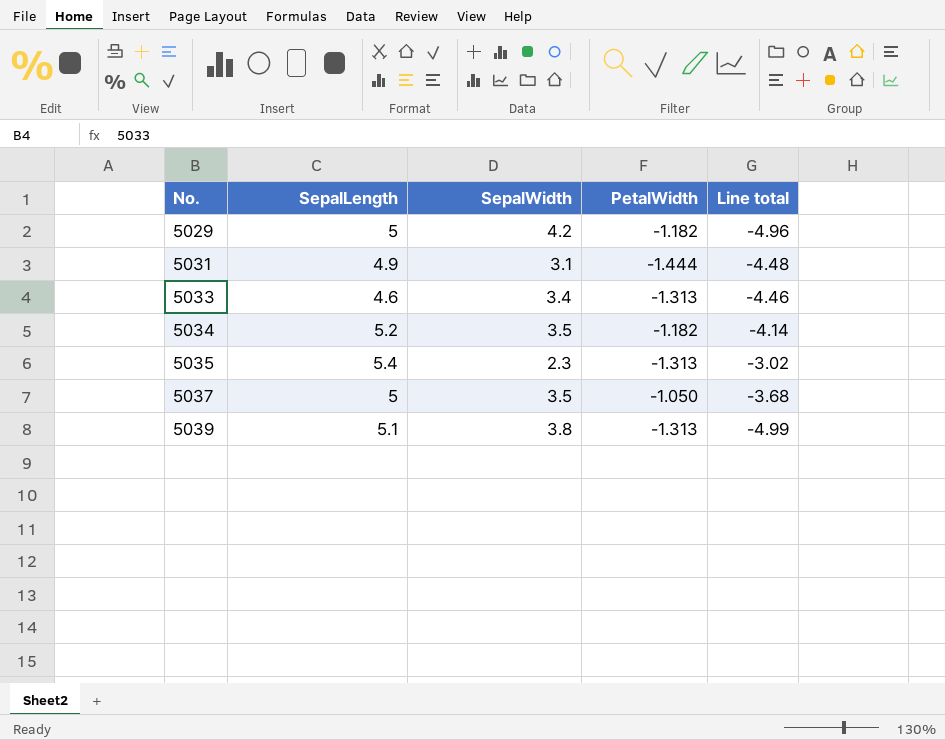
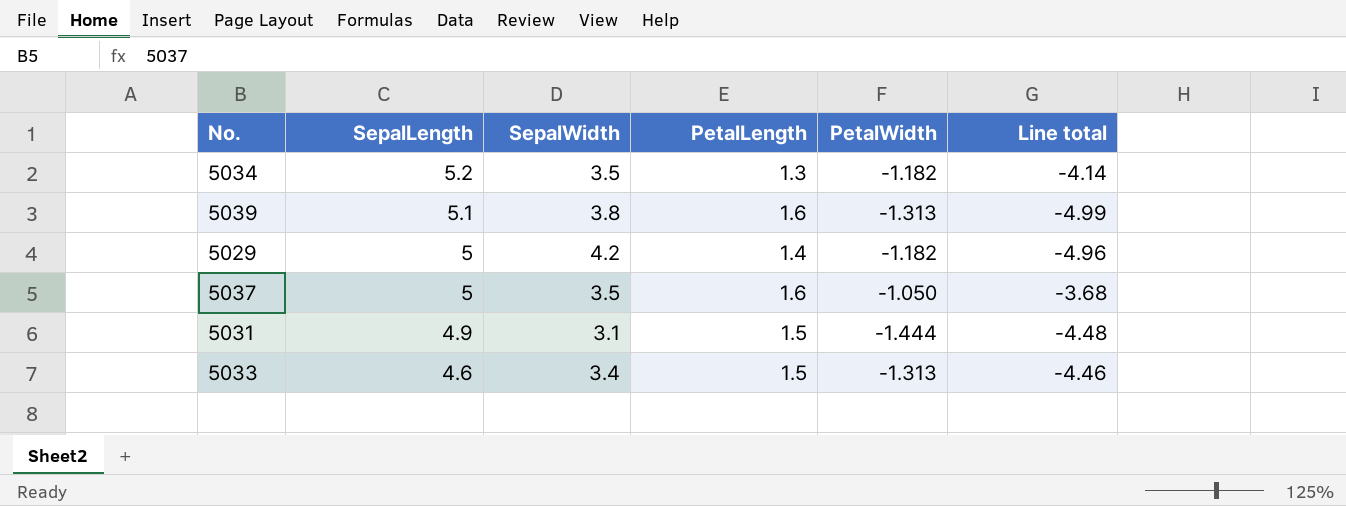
row order: No. ascending -> SepalLength descending
column PetalLength | position: none -> 4
row 5035: 5.4 | 2.3 | -1.313 | -3.02 -> none

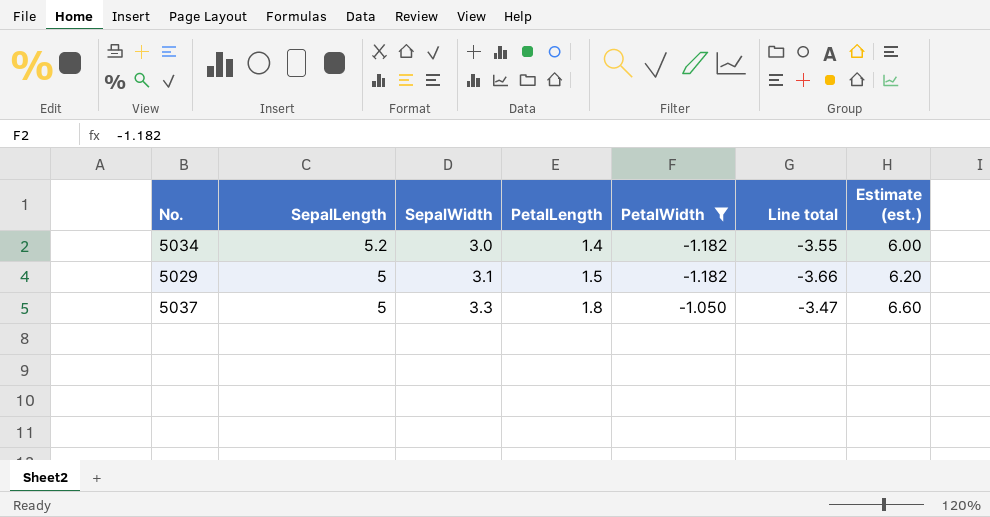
filter: none -> PetalWidth >= -1.182
column Estimate (est.) | formula: none -> [SepalWidth] * 2
5034 | SepalWidth: 3.5 -> 3.0
5034 | PetalLength: 1.3 -> 1.4
5034 | Line total: -4.14 -> -3.55
5029 | SepalWidth: 4.2 -> 3.1
5029 | PetalLength: 1.4 -> 1.5
5029 | Line total: -4.96 -> -3.66
5037 | SepalWidth: 3.5 -> 3.3
5037 | PetalLength: 1.6 -> 1.8
5037 | Line total: -3.68 -> -3.47

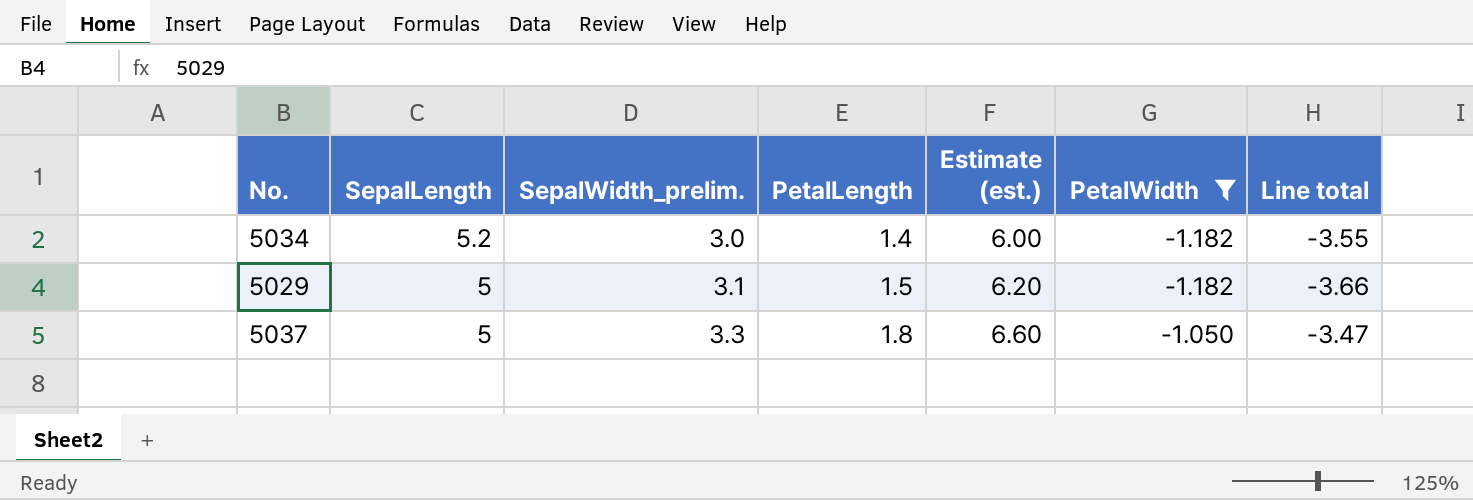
column name: SepalWidth -> SepalWidth_prelim.
column Estimate (est.) | position: 7 -> 5

